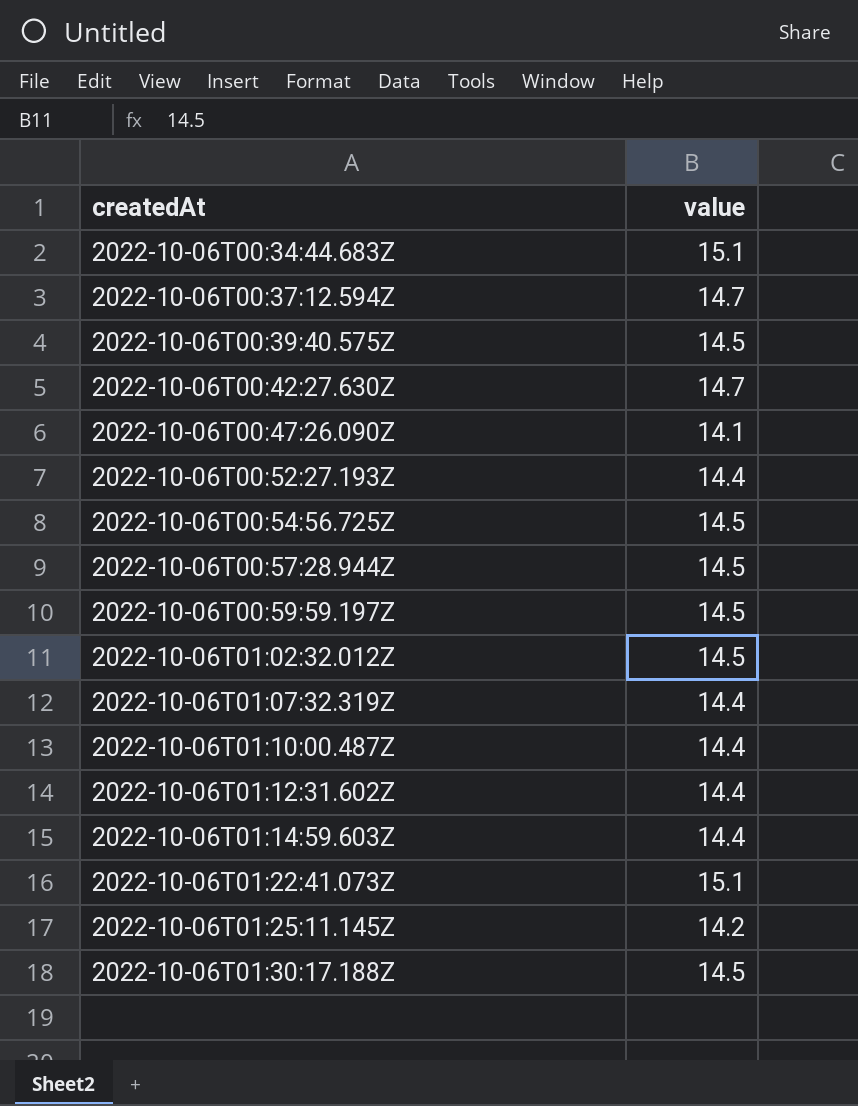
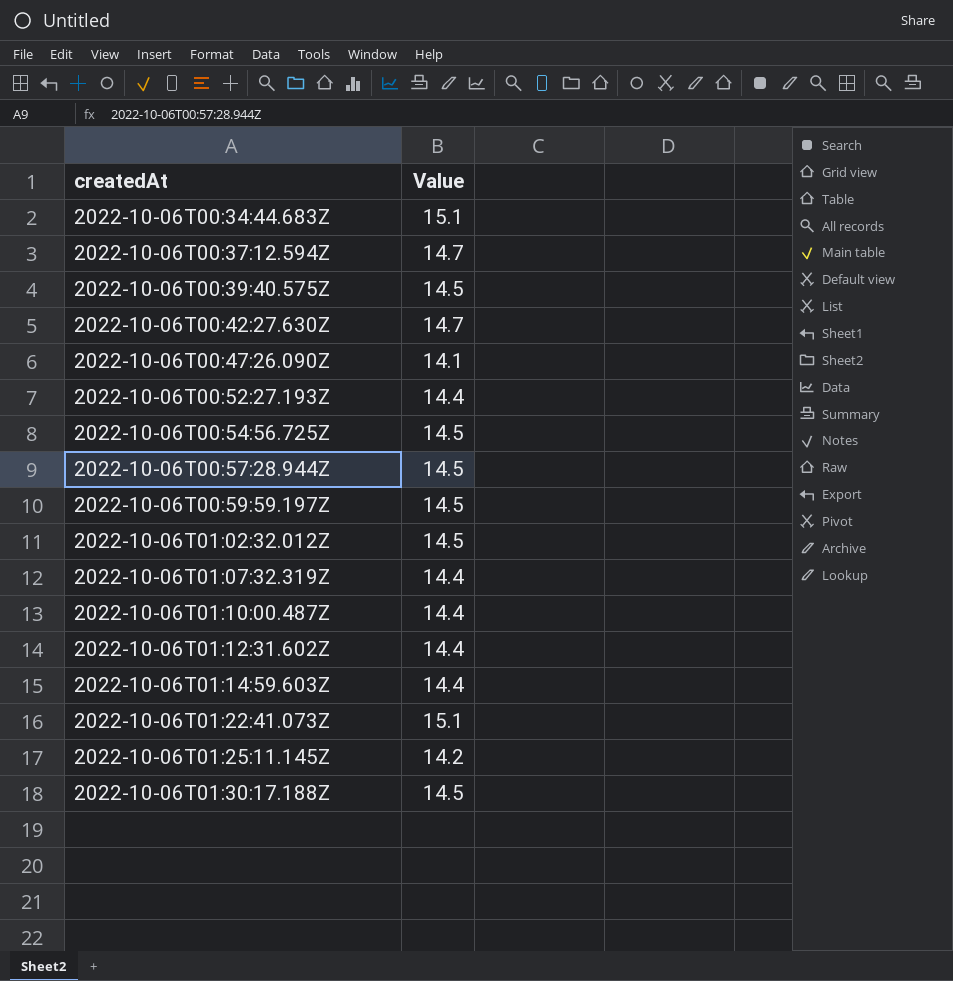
column name: value -> Value

